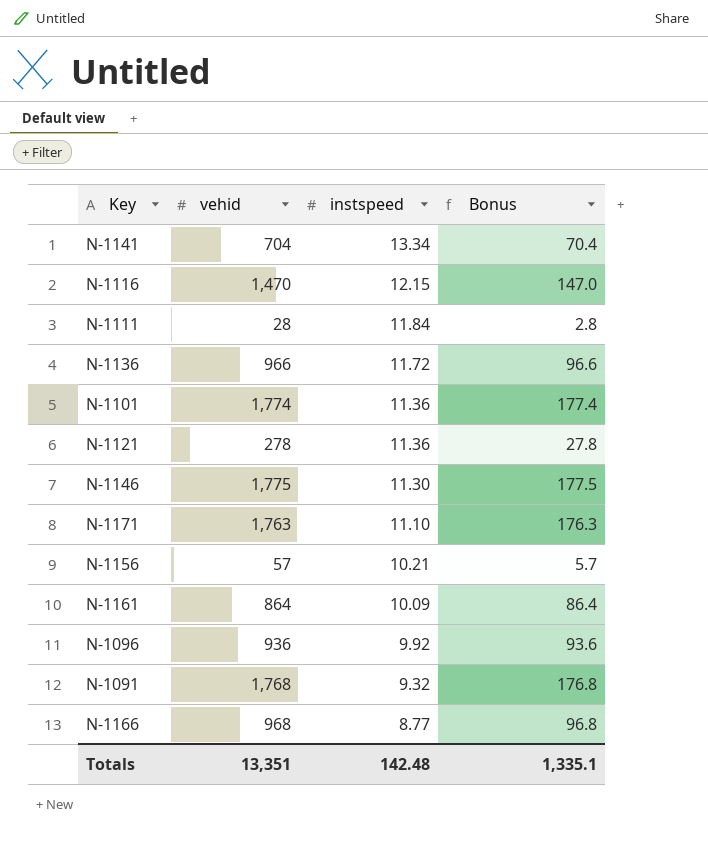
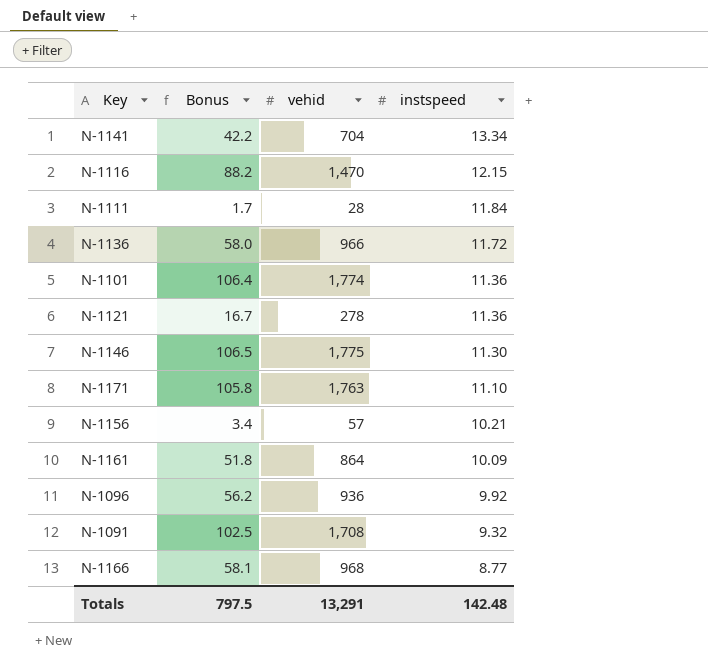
column Bonus | formula: [vehid] * 0.1 -> [vehid] * 0.06
column Bonus | position: 4 -> 2
N-1091 | vehid: 1,768 -> 1,708
Totals | Bonus: 1,335.1 -> 797.5
Totals | vehid: 13,351 -> 13,291

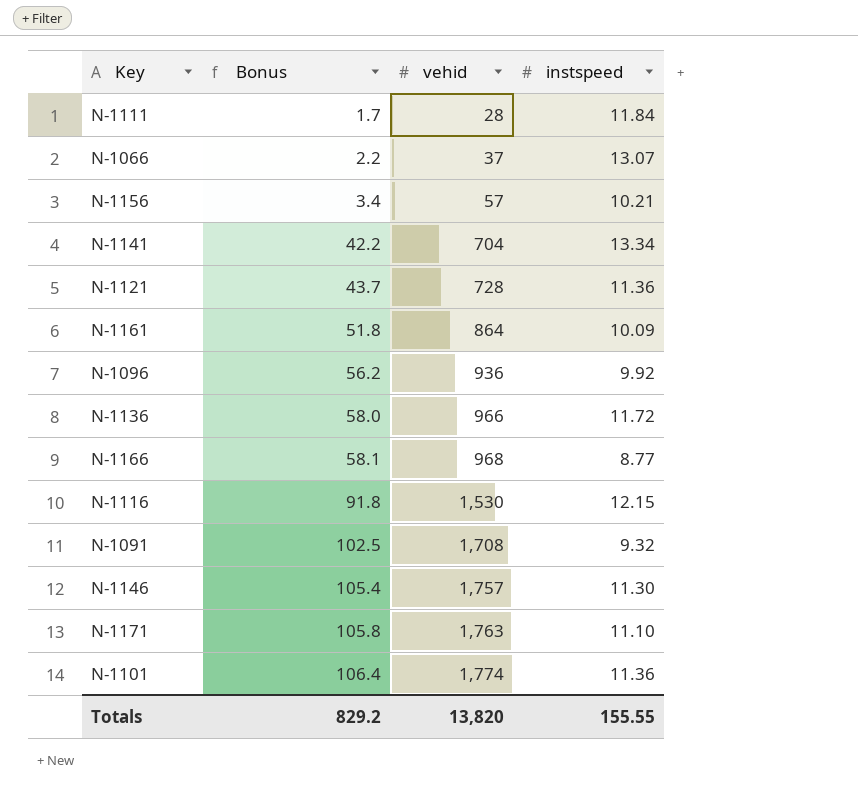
row order: instspeed descending -> Bonus ascending
row N-1066: none -> 2.2 | 37 | 13.07
N-1121 | Bonus: 16.7 -> 43.7
N-1121 | vehid: 278 -> 728
N-1116 | Bonus: 88.2 -> 91.8
N-1116 | vehid: 1,470 -> 1,530
N-1146 | Bonus: 106.5 -> 105.4
N-1146 | vehid: 1,775 -> 1,757
Totals | Bonus: 797.5 -> 829.2
Totals | vehid: 13,291 -> 13,820
Totals | instspeed: 142.48 -> 155.55

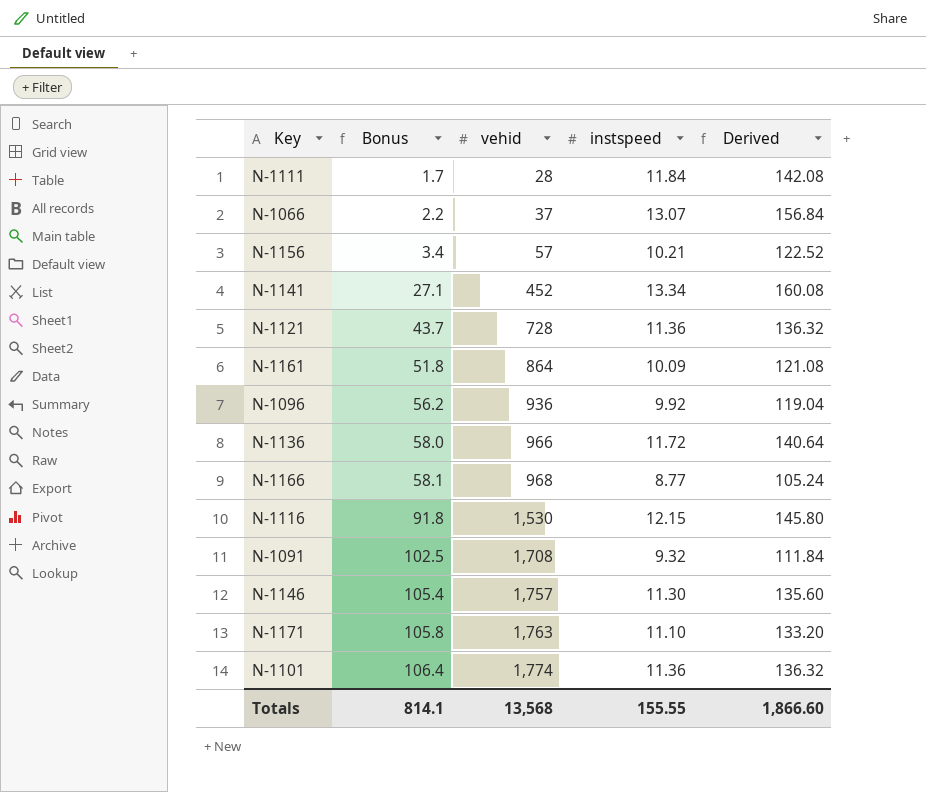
column Derived | formula: none -> [instspeed] * 12
N-1141 | Bonus: 42.2 -> 27.1
N-1141 | vehid: 704 -> 452
Totals | Bonus: 829.2 -> 814.1
Totals | vehid: 13,820 -> 13,568

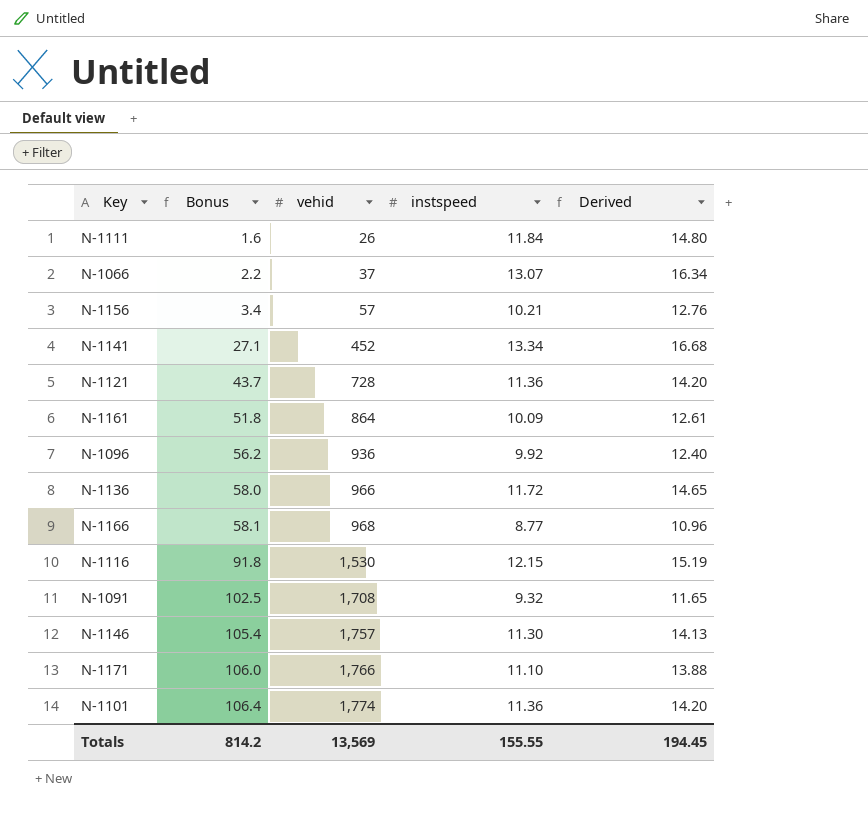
column Derived | formula: [instspeed] * 12 -> [instspeed] * 1.25
N-1111 | Bonus: 1.7 -> 1.6
N-1111 | vehid: 28 -> 26
N-1171 | Bonus: 105.8 -> 106.0
N-1171 | vehid: 1,763 -> 1,766
Totals | Bonus: 814.1 -> 814.2
Totals | vehid: 13,568 -> 13,569
Totals | Derived: 1,866.60 -> 194.45

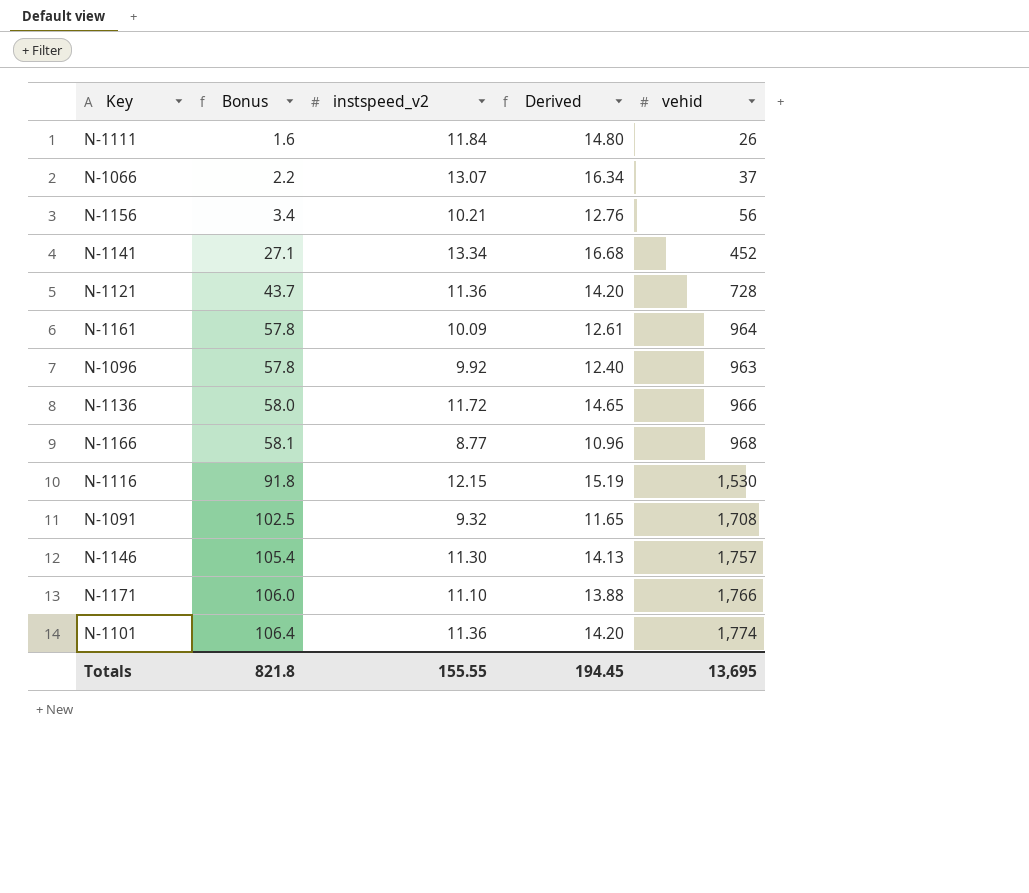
column name: instspeed -> instspeed_v2
column vehid | position: 3 -> 5
N-1156 | vehid: 57 -> 56
N-1161 | Bonus: 51.8 -> 57.8
N-1161 | vehid: 864 -> 964
N-1096 | Bonus: 56.2 -> 57.8
N-1096 | vehid: 936 -> 963
Totals | Bonus: 814.2 -> 821.8
Totals | vehid: 13,569 -> 13,695

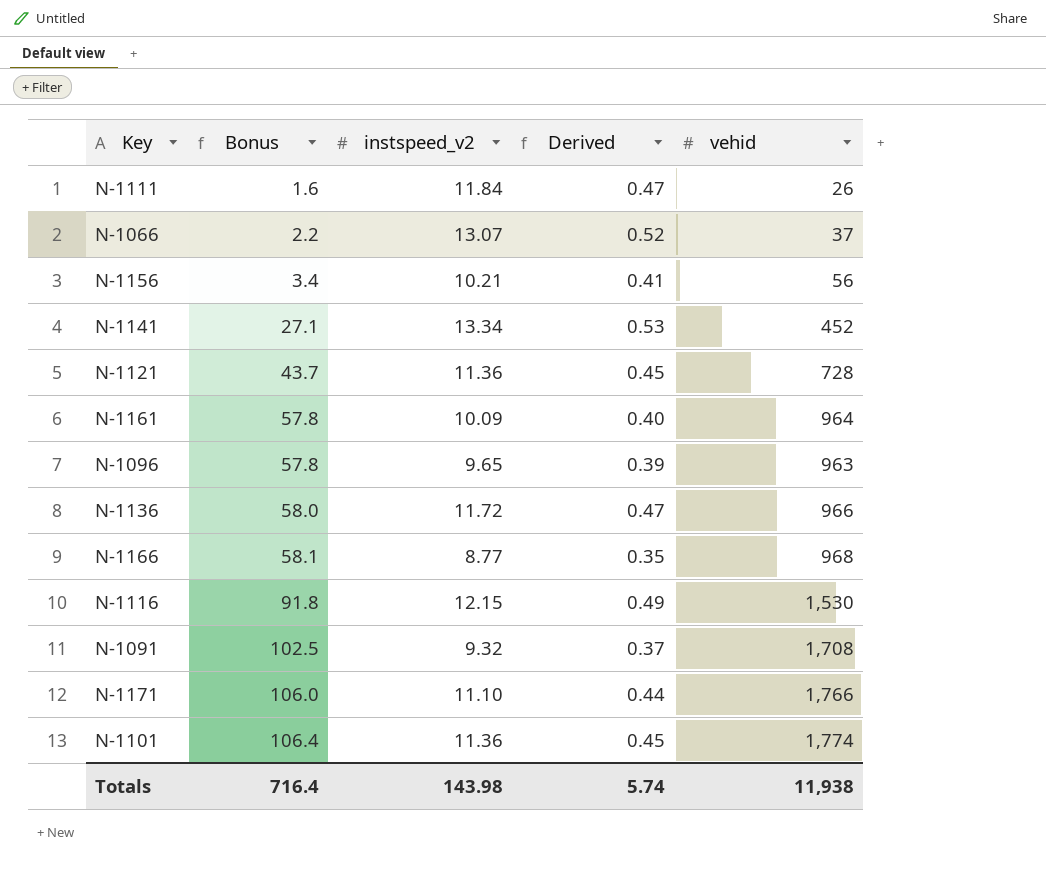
column Derived | formula: [instspeed_v2] * 1.25 -> [instspeed_v2] * 0.04
row N-1146: 105.4 | 11.30 | 14.13 | 1,757 -> none
N-1096 | instspeed_v2: 9.92 -> 9.65
Totals | Bonus: 821.8 -> 716.4
Totals | instspeed_v2: 155.55 -> 143.98
Totals | Derived: 194.45 -> 5.74
Totals | vehid: 13,695 -> 11,938

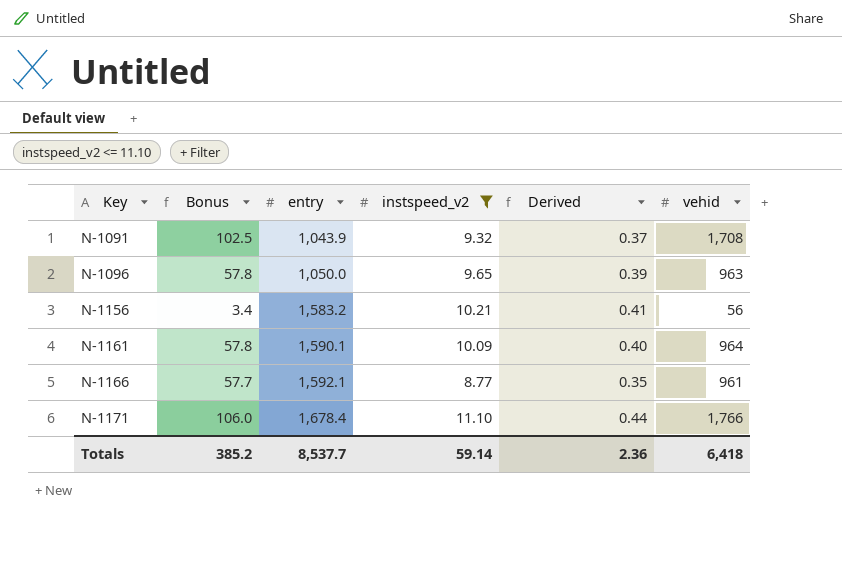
filter: none -> instspeed_v2 <= 11.10
row order: Bonus ascending -> Key ascending
column entry | position: none -> 3
N-1166 | Bonus: 58.1 -> 57.7
N-1166 | vehid: 968 -> 961
Totals | Bonus: 716.4 -> 385.2
Totals | instspeed_v2: 143.98 -> 59.14
Totals | Derived: 5.74 -> 2.36
Totals | vehid: 11,938 -> 6,418

